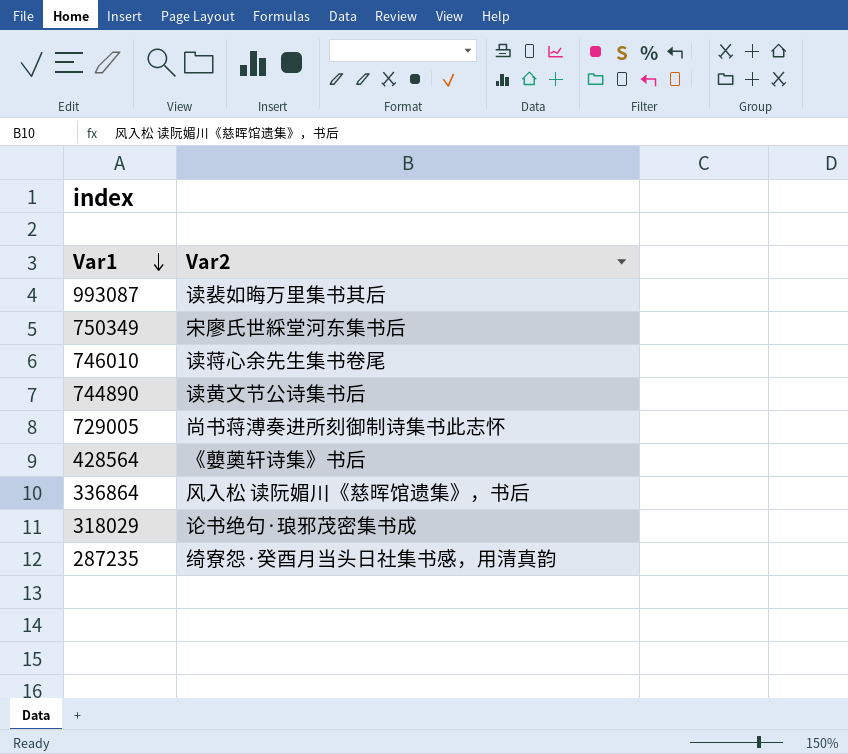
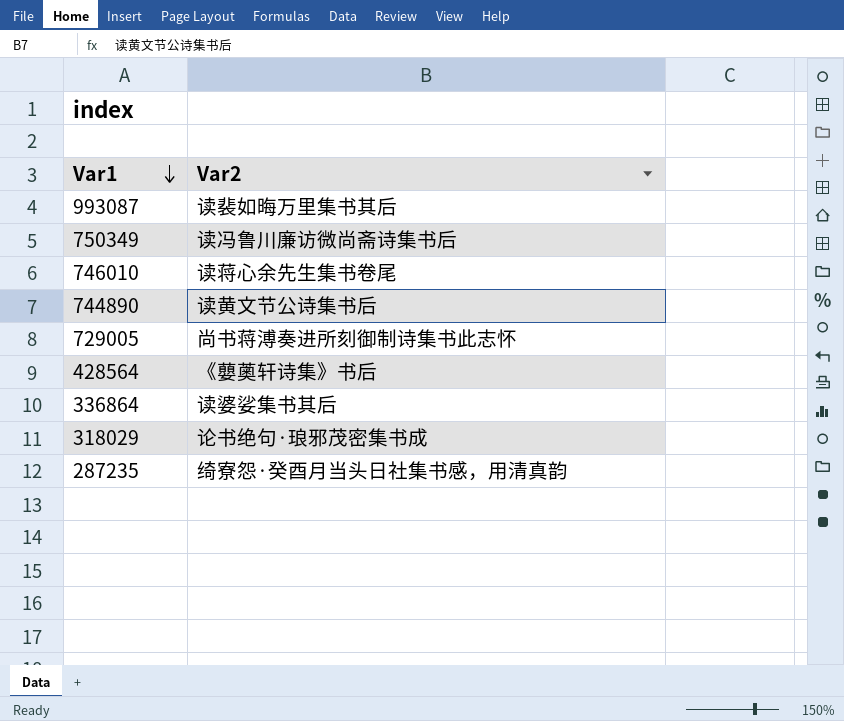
750349 | Var2: 宋廖氏世綵堂河东集书后 -> 读冯鲁川廉访微尚斋诗集书后
336864 | Var2: 风入松 读阮媚川《慈晖馆遗集》，书后 -> 读婆娑集书其后

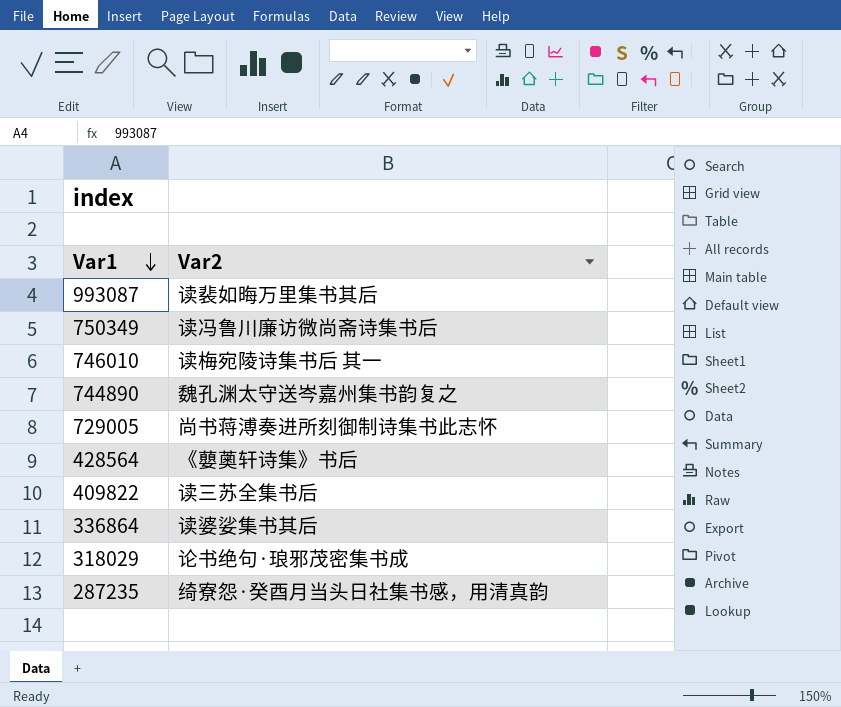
746010 | Var2: 读蒋心余先生集书卷尾 -> 读梅宛陵诗集书后 其一
744890 | Var2: 读黄文节公诗集书后 -> 魏孔渊太守送岑嘉州集书韵复之
row 409822: none -> 读三苏全集书后

